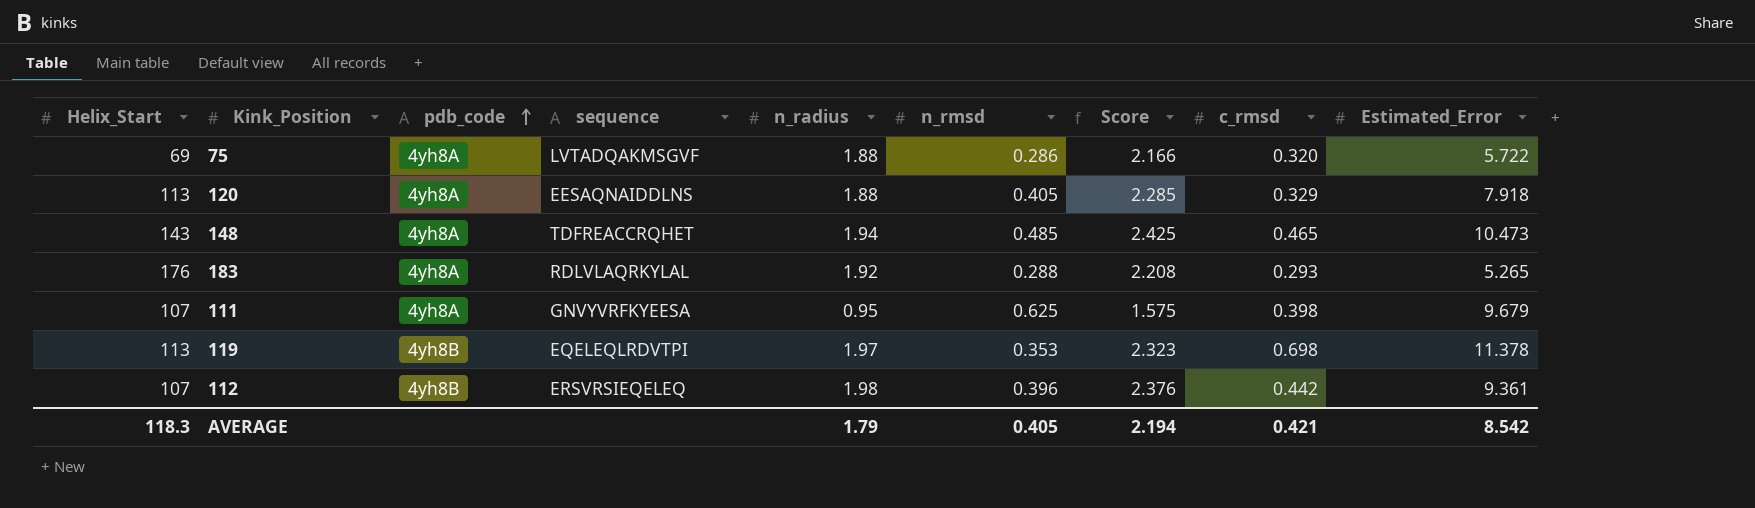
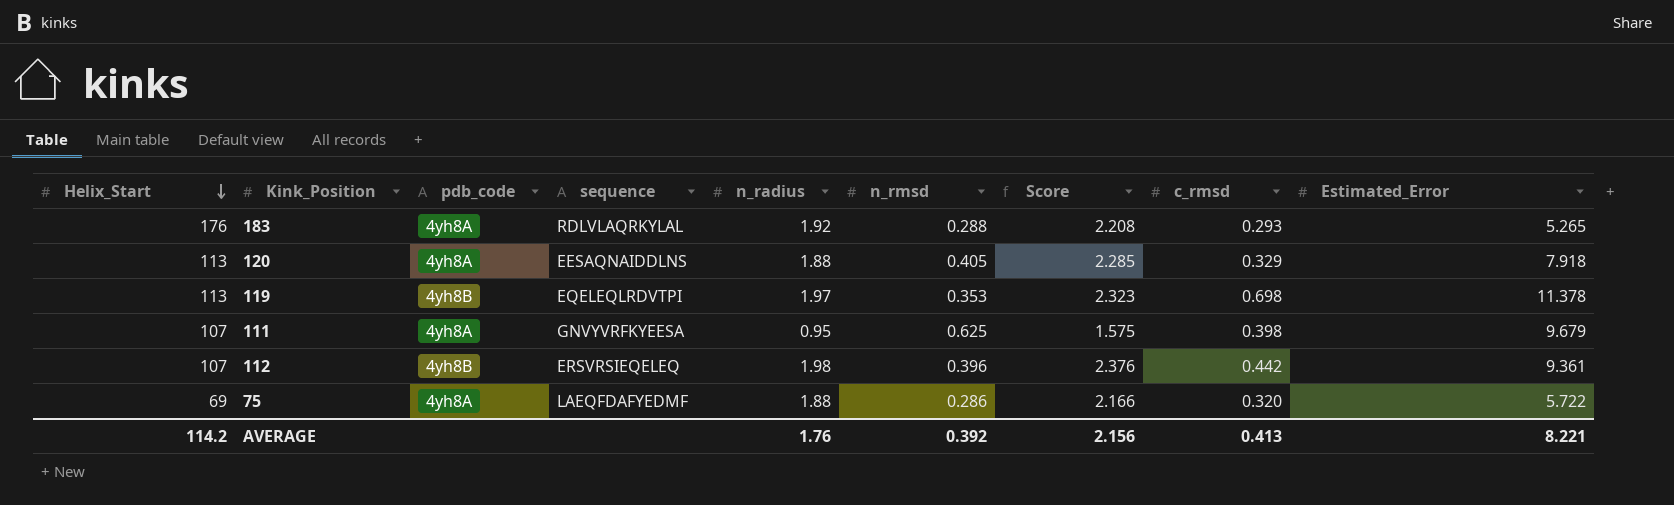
row order: pdb_code ascending -> Helix_Start descending
row 148: 143 | 4yh8A | TDFREACCRQHET | 1.94 | 0.485 | 2.425 | 0.465 | 10.473 -> none
75 | sequence: LVTADQAKMSGVF -> LAEQFDAFYEDMF
AVERAGE | Helix_Start: 118.3 -> 114.2
AVERAGE | n_radius: 1.79 -> 1.76
AVERAGE | n_rmsd: 0.405 -> 0.392
AVERAGE | Score: 2.194 -> 2.156
AVERAGE | c_rmsd: 0.421 -> 0.413
AVERAGE | Estimated_Error: 8.542 -> 8.221

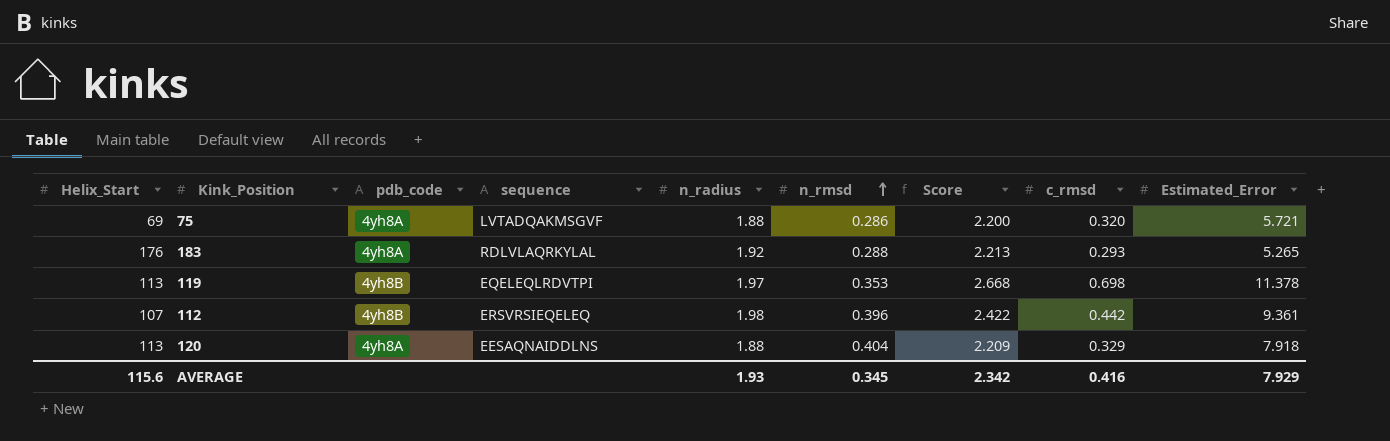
row order: Helix_Start descending -> n_rmsd ascending
column Score | formula: [n_radius] + [n_rmsd] -> [n_radius] + [c_rmsd]
row 111: 107 | 4yh8A | GNVYVRFKYEESA | 0.95 | 0.625 | 1.575 | 0.398 | 9.679 -> none
75 | sequence: LAEQFDAFYEDMF -> LVTADQAKMSGVF
75 | Estimated_Error: 5.722 -> 5.721
120 | n_rmsd: 0.405 -> 0.404
AVERAGE | Helix_Start: 114.2 -> 115.6
AVERAGE | n_radius: 1.76 -> 1.93
AVERAGE | n_rmsd: 0.392 -> 0.345
AVERAGE | Score: 2.156 -> 2.342
AVERAGE | c_rmsd: 0.413 -> 0.416
AVERAGE | Estimated_Error: 8.221 -> 7.929

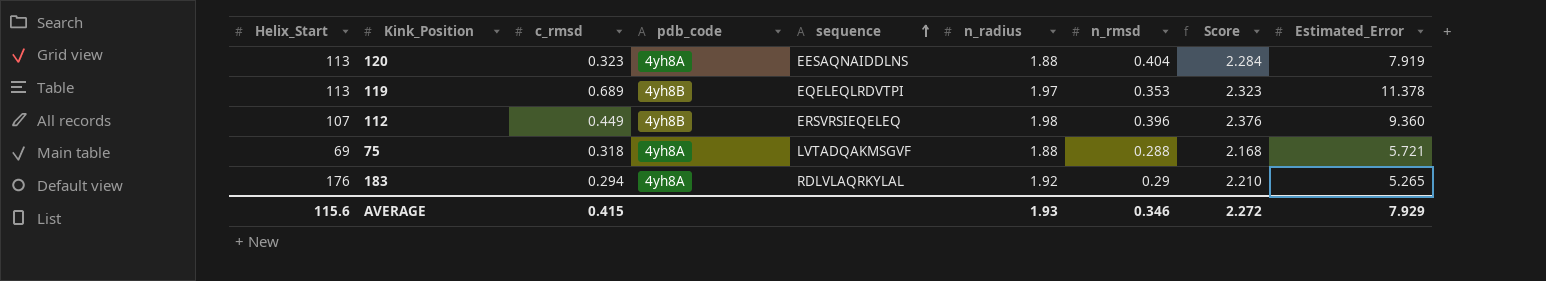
row order: n_rmsd ascending -> sequence ascending
column c_rmsd | position: 8 -> 3
column Score | formula: [n_radius] + [c_rmsd] -> [n_radius] + [n_rmsd]
120 | c_rmsd: 0.329 -> 0.323
120 | Estimated_Error: 7.918 -> 7.919
119 | c_rmsd: 0.698 -> 0.689
112 | c_rmsd: 0.442 -> 0.449
112 | Estimated_Error: 9.361 -> 9.360
75 | c_rmsd: 0.320 -> 0.318
75 | n_rmsd: 0.286 -> 0.288
183 | c_rmsd: 0.293 -> 0.294
183 | n_rmsd: 0.288 -> 0.29
AVERAGE | c_rmsd: 0.416 -> 0.415
AVERAGE | n_rmsd: 0.345 -> 0.346
AVERAGE | Score: 2.342 -> 2.272

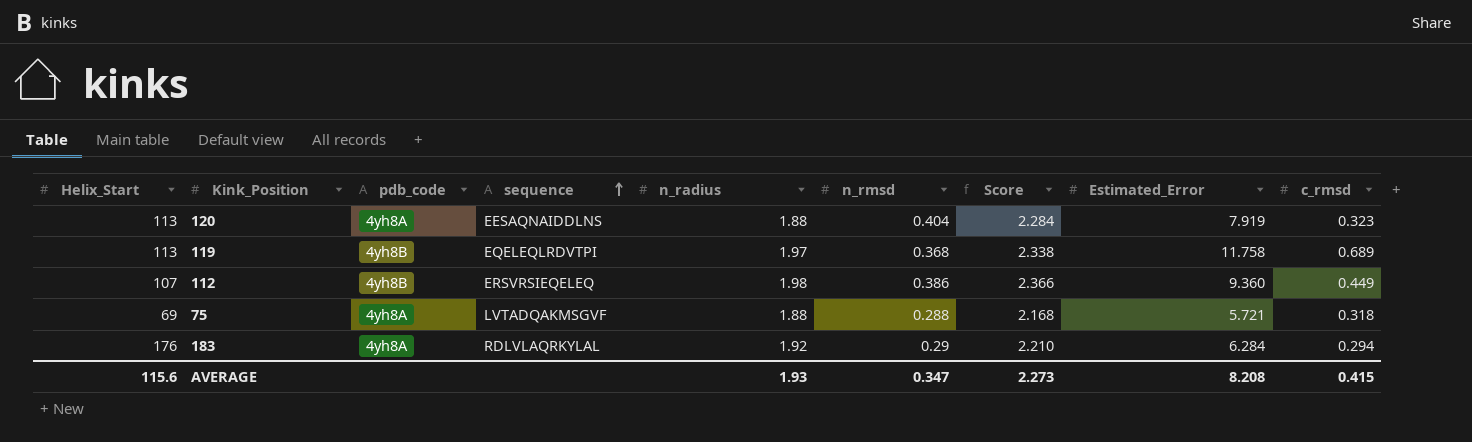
column c_rmsd | position: 3 -> 9
119 | n_rmsd: 0.353 -> 0.368
119 | Score: 2.323 -> 2.338
119 | Estimated_Error: 11.378 -> 11.758
112 | n_rmsd: 0.396 -> 0.386
112 | Score: 2.376 -> 2.366
183 | Estimated_Error: 5.265 -> 6.284
AVERAGE | n_rmsd: 0.346 -> 0.347
AVERAGE | Score: 2.272 -> 2.273
AVERAGE | Estimated_Error: 7.929 -> 8.208

